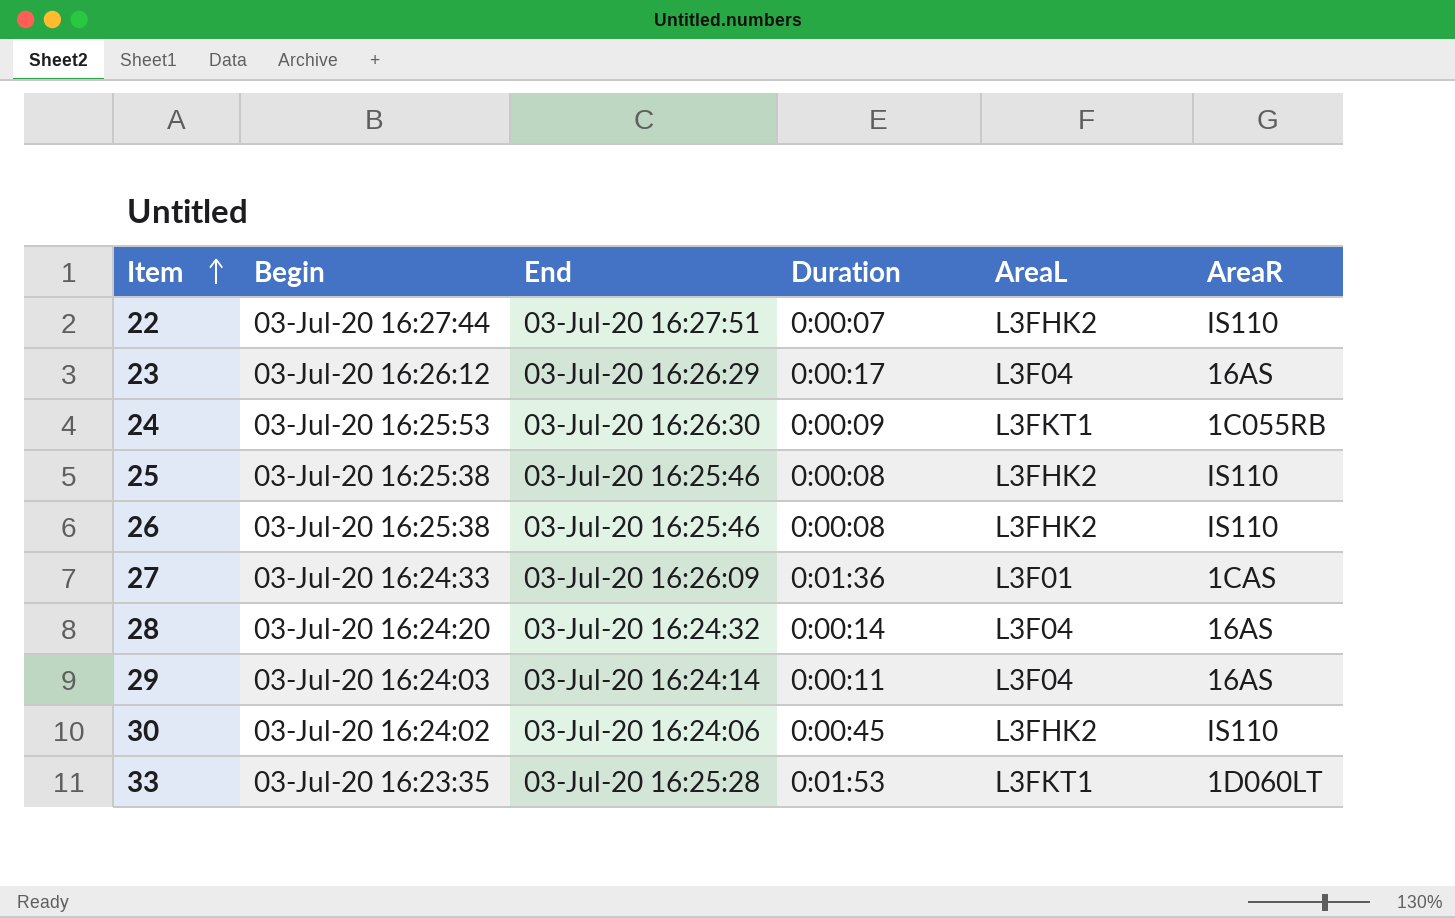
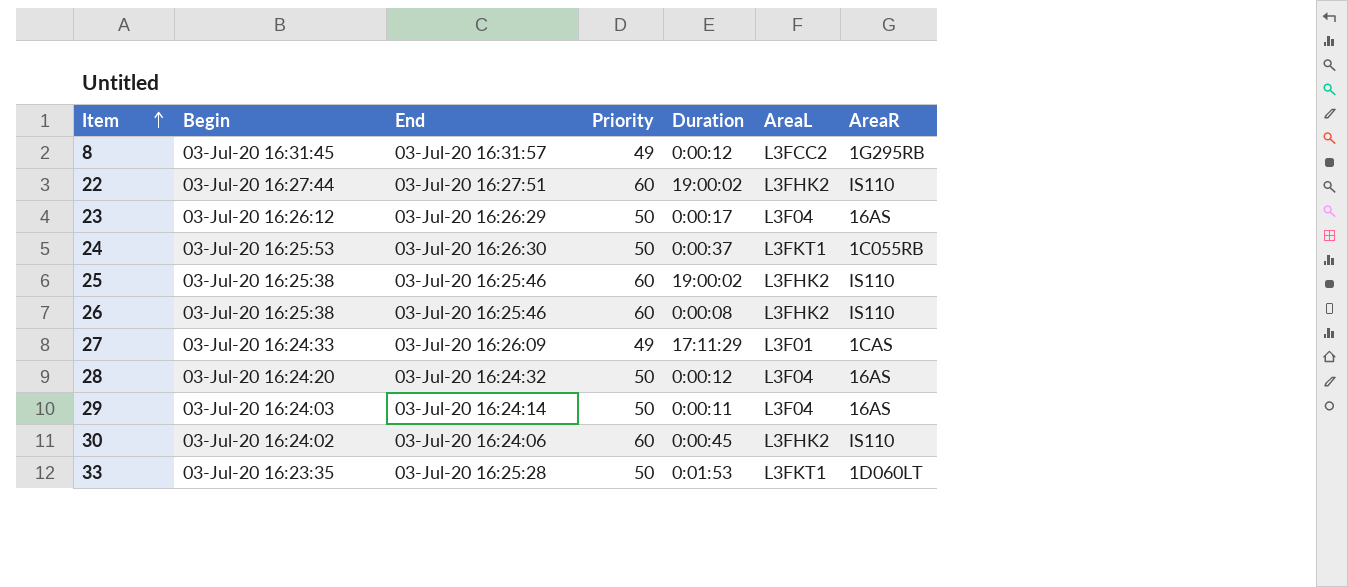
column Priority | position: none -> 4
row 8: none -> 03-Jul-20 16:31:45 | 03-Jul-20 16:31:57 | 49 | 0:00:12 | L3FCC2 | 1G295RB
22 | Duration: 0:00:07 -> 19:00:02
24 | Duration: 0:00:09 -> 0:00:37
25 | Duration: 0:00:08 -> 19:00:02
27 | Duration: 0:01:36 -> 17:11:29
28 | Duration: 0:00:14 -> 0:00:12

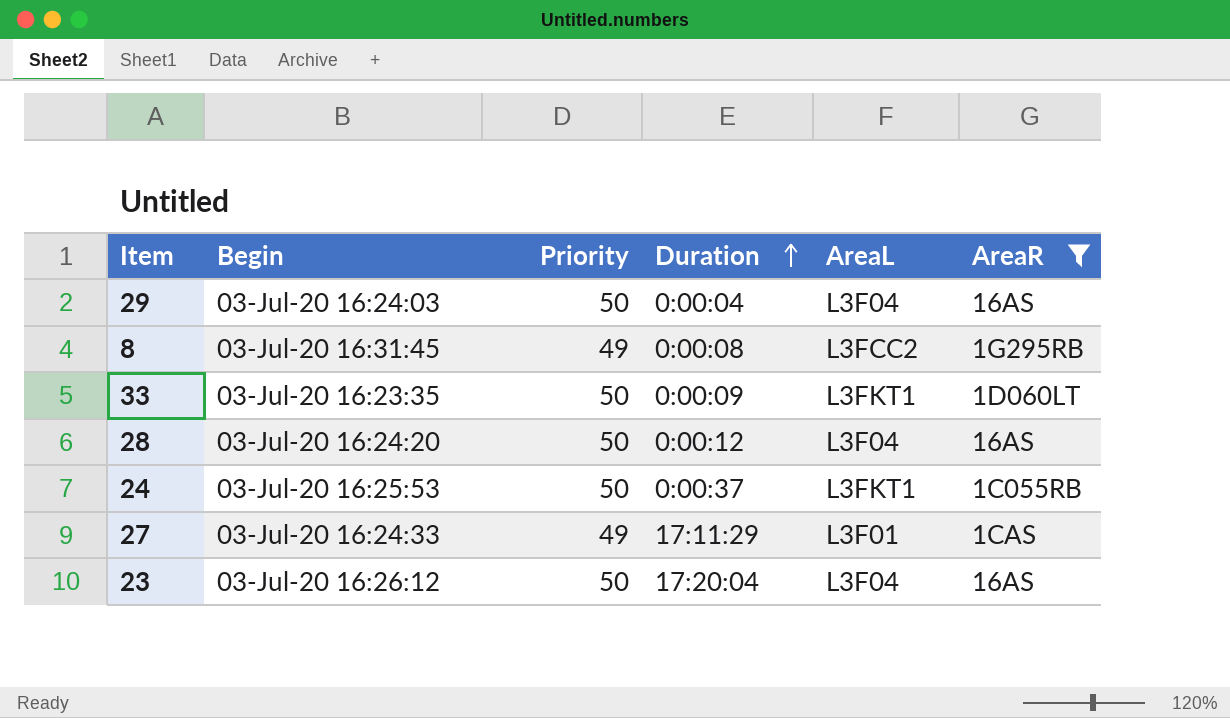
filter: none -> AreaR != IS110
row order: Item ascending -> Duration ascending
column End | position: 3 -> none
29 | Duration: 0:00:11 -> 0:00:04
8 | Duration: 0:00:12 -> 0:00:08
33 | Duration: 0:01:53 -> 0:00:09
23 | Duration: 0:00:17 -> 17:20:04

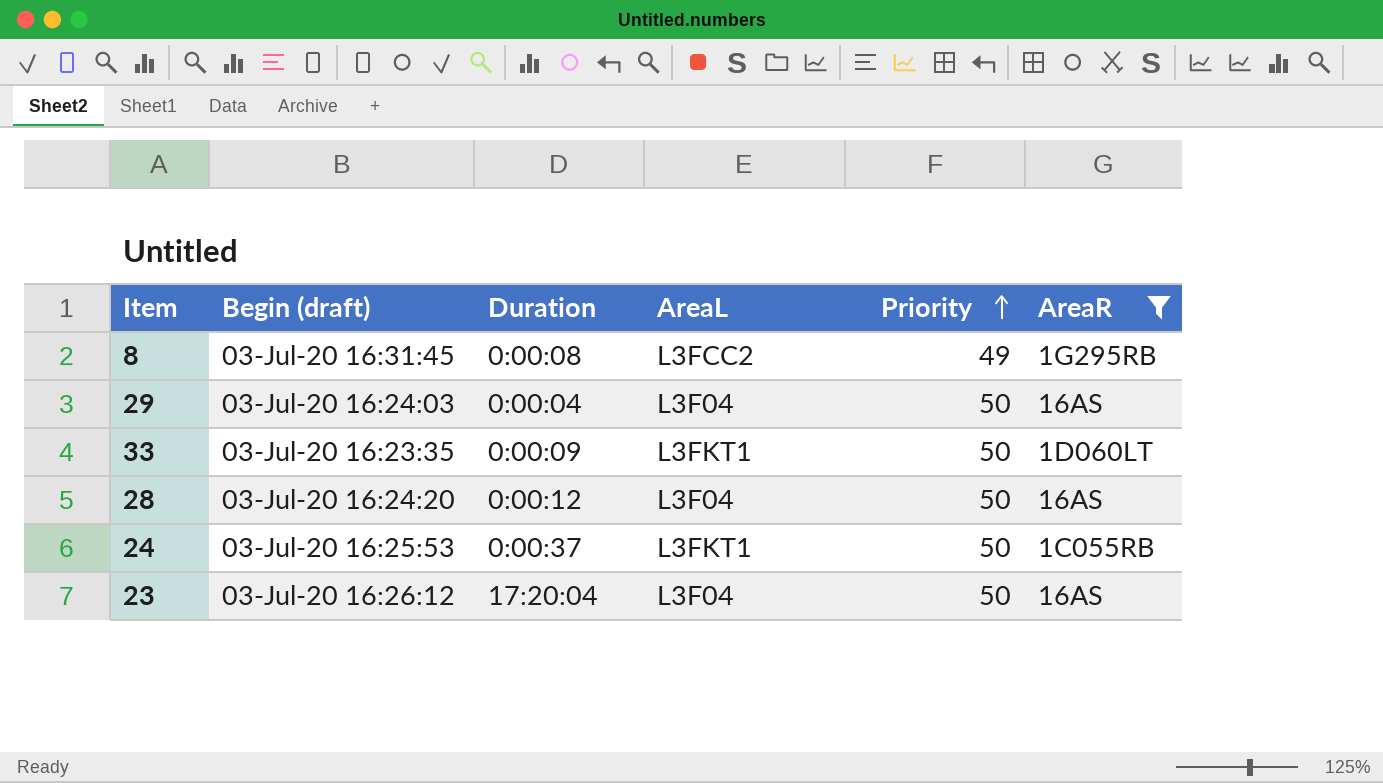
row order: Duration ascending -> Priority ascending
column name: Begin -> Begin (draft)
column Priority | position: 3 -> 5
row 27: 03-Jul-20 16:24:33 | 49 | 17:11:29 | L3F01 | 1CAS -> none

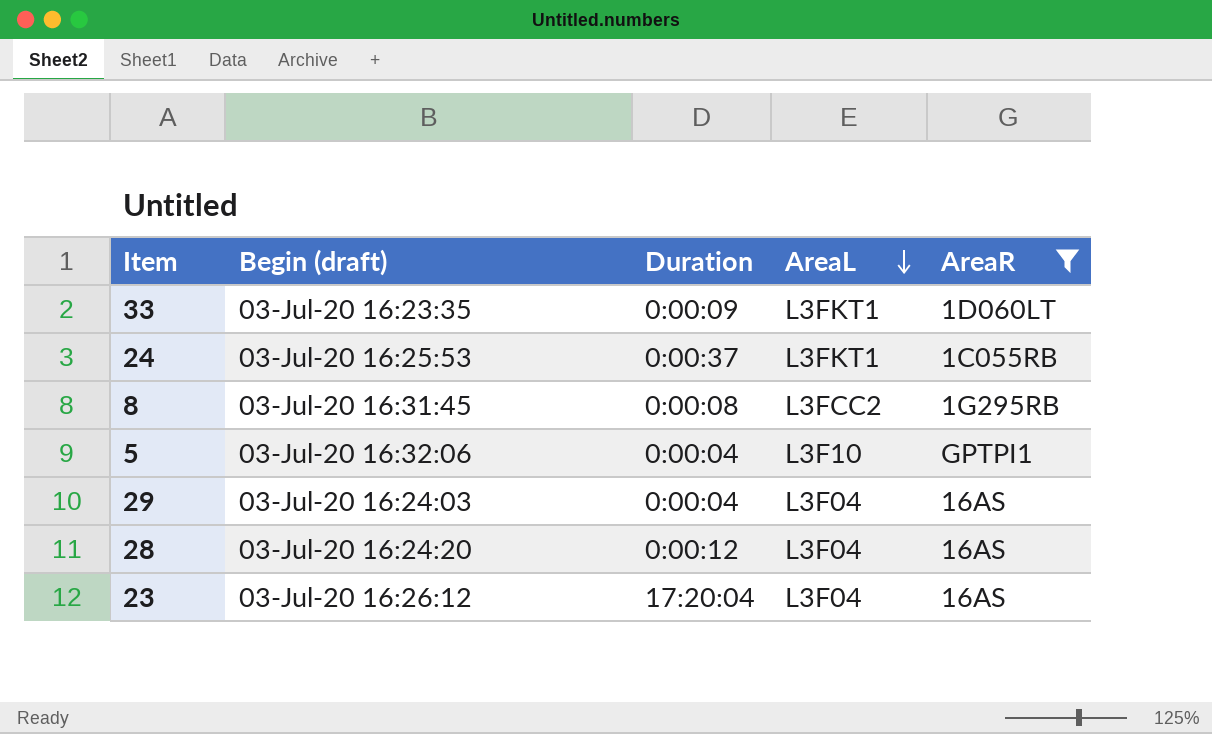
row order: Priority ascending -> AreaL descending
column Priority | position: 5 -> none
row 5: none -> 03-Jul-20 16:32:06 | 0:00:04 | L3F10 | GPTPI1

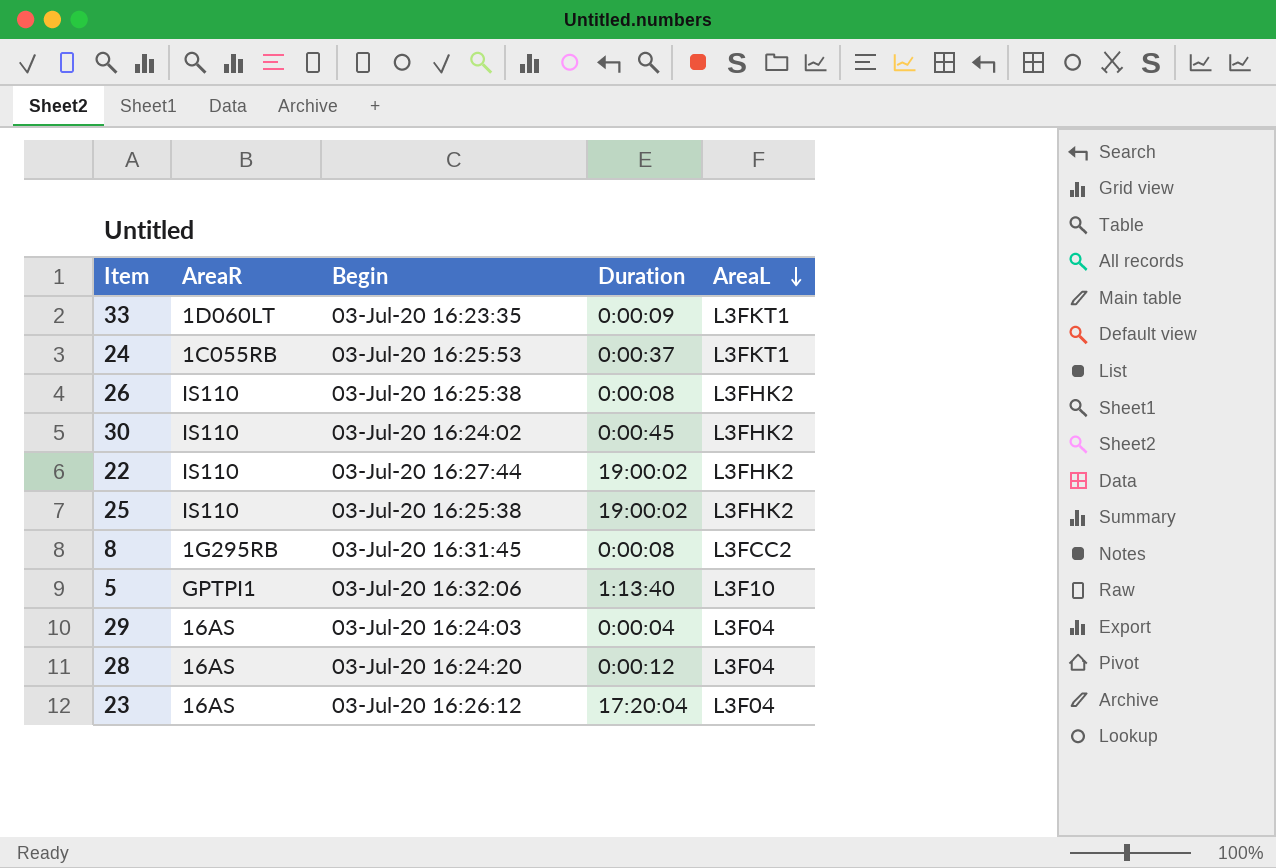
filter: AreaR != IS110 -> none
column AreaR | position: 5 -> 2
column name: Begin (draft) -> Begin
5 | Duration: 0:00:04 -> 1:13:40

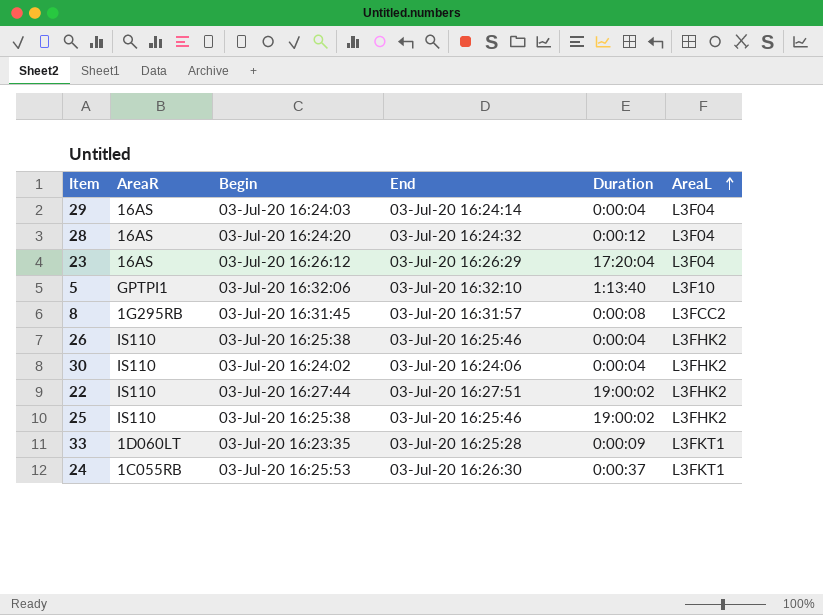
row order: AreaL descending -> AreaL ascending
column End | position: none -> 4
26 | Duration: 0:00:08 -> 0:00:04
30 | Duration: 0:00:45 -> 0:00:04

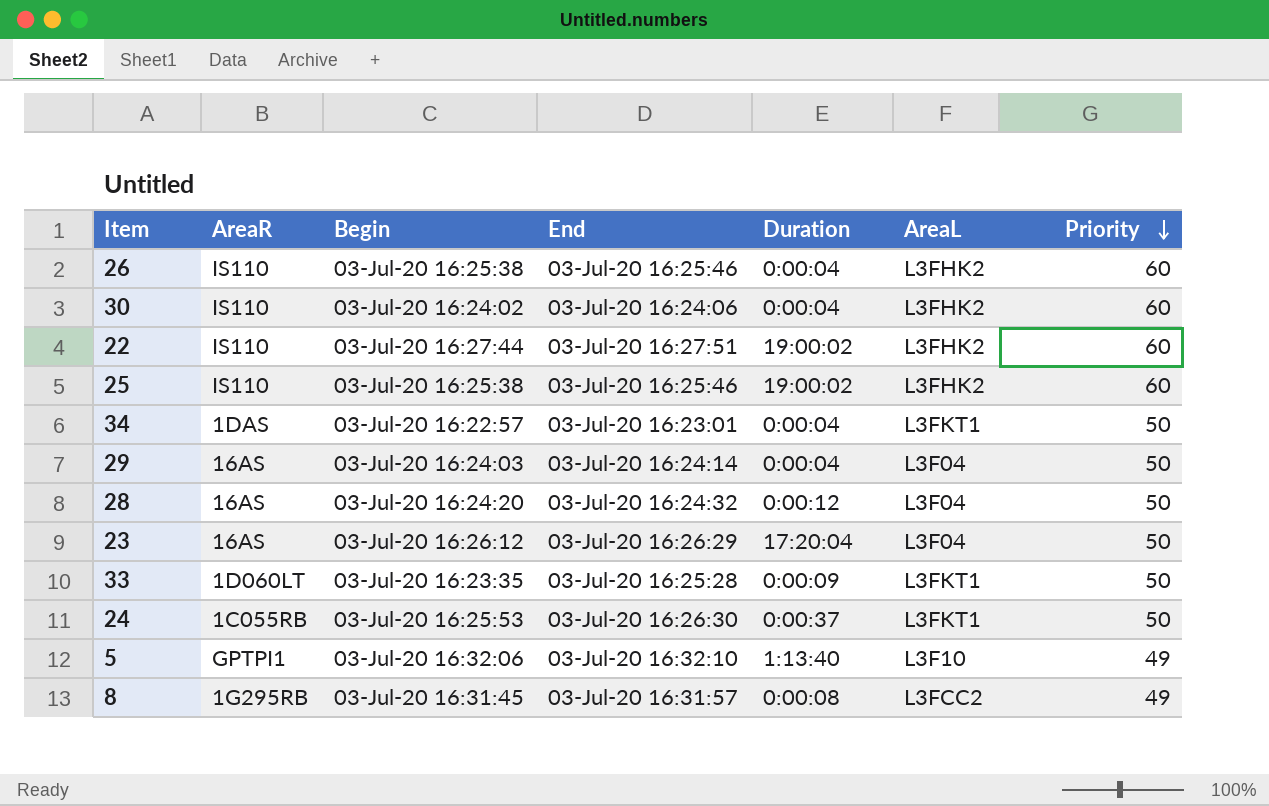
row order: AreaL ascending -> Priority descending
column Priority | position: none -> 7
row 34: none -> 1DAS | 03-Jul-20 16:22:57 | 03-Jul-20 16:23:01 | 0:00:04 | L3FKT1 | 50

